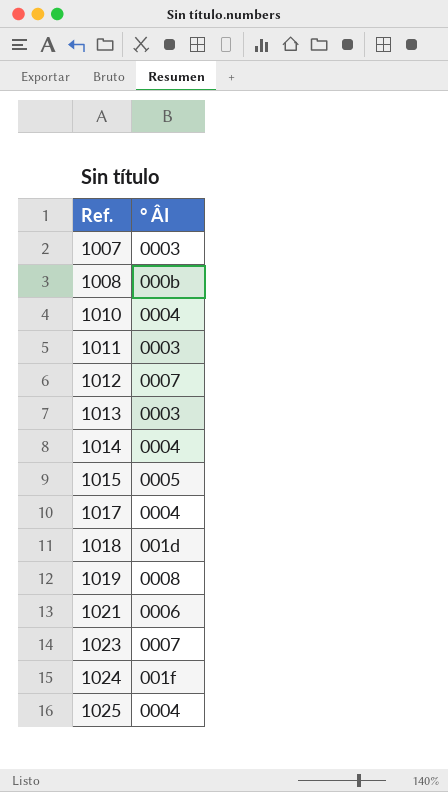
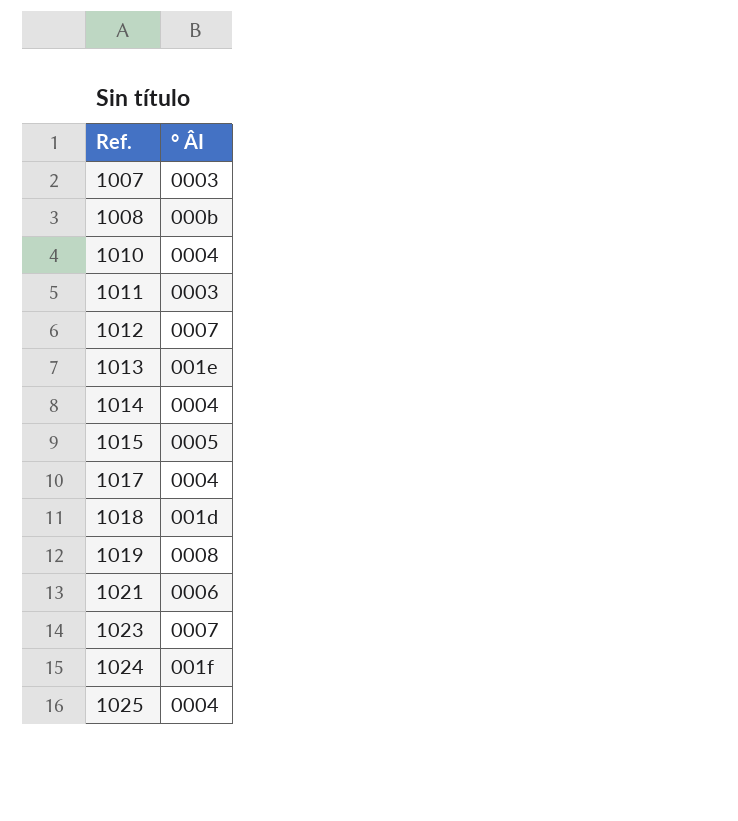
1013 | ° ÂI: 0003 -> 001e

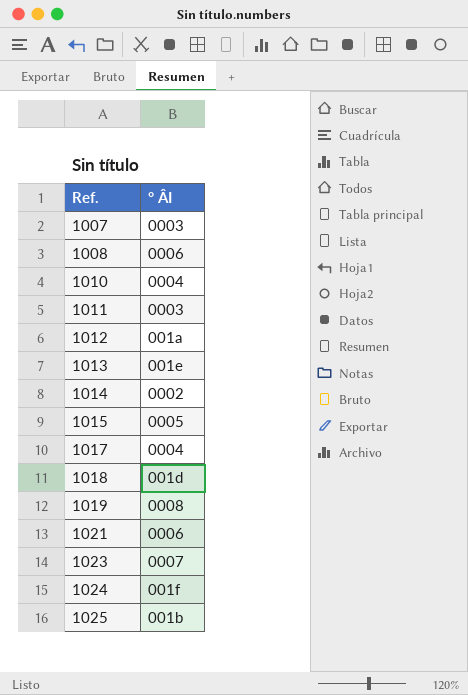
1008 | ° ÂI: 000b -> 0006
1012 | ° ÂI: 0007 -> 001a
1014 | ° ÂI: 0004 -> 0002
1025 | ° ÂI: 0004 -> 001b

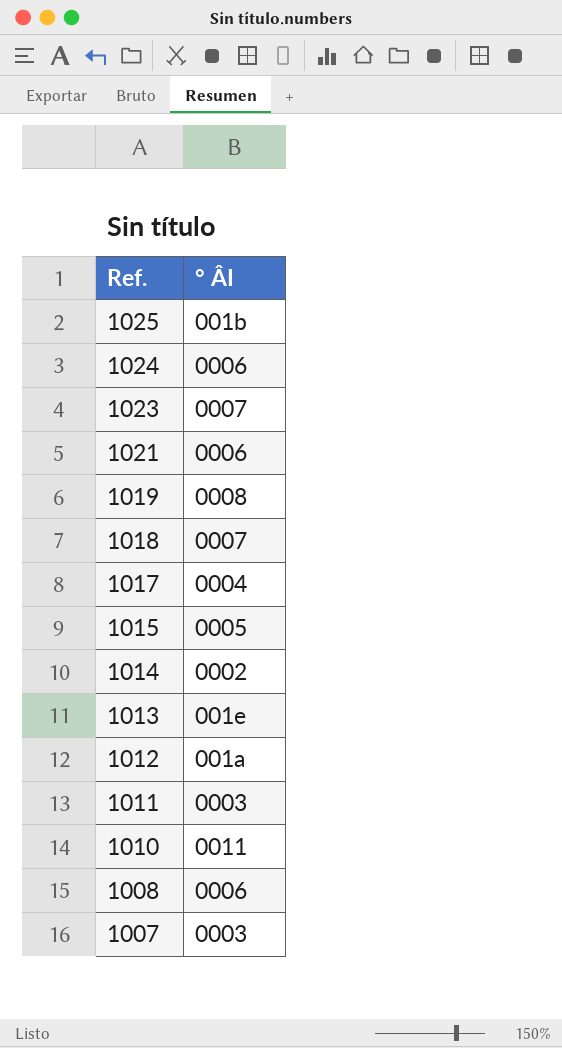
row order: Ref. ascending -> Ref. descending
1024 | ° ÂI: 001f -> 0006
1018 | ° ÂI: 001d -> 0007
1010 | ° ÂI: 0004 -> 0011

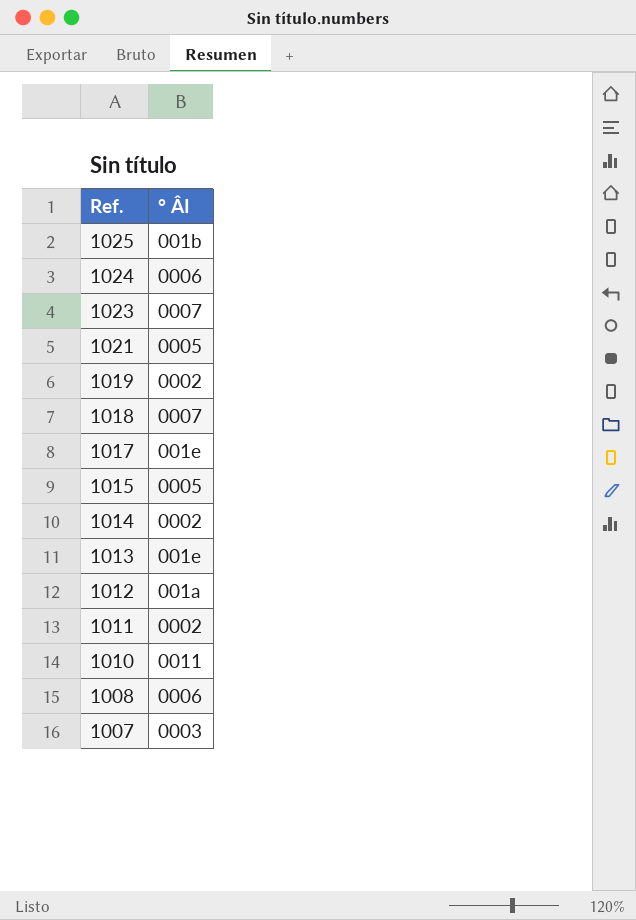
1021 | ° ÂI: 0006 -> 0005
1019 | ° ÂI: 0008 -> 0002
1017 | ° ÂI: 0004 -> 001e
1011 | ° ÂI: 0003 -> 0002

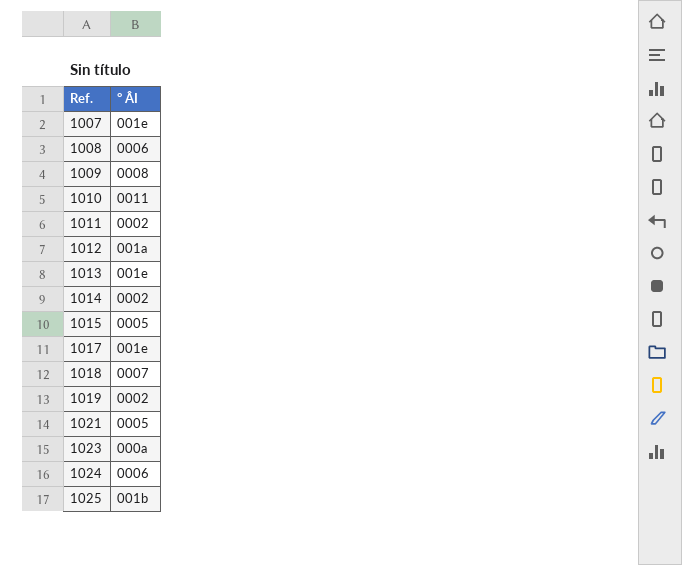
row order: Ref. descending -> Ref. ascending
1007 | ° ÂI: 0003 -> 001e
row 1009: none -> 0008
1023 | ° ÂI: 0007 -> 000a

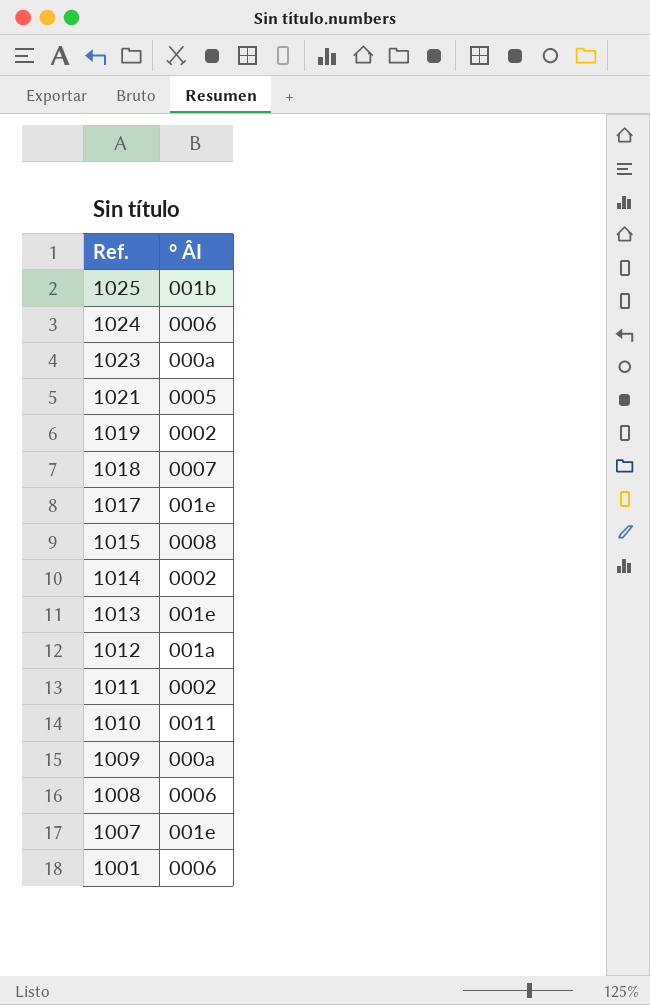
row order: Ref. ascending -> Ref. descending
1015 | ° ÂI: 0005 -> 0008
1009 | ° ÂI: 0008 -> 000a
row 1001: none -> 0006

